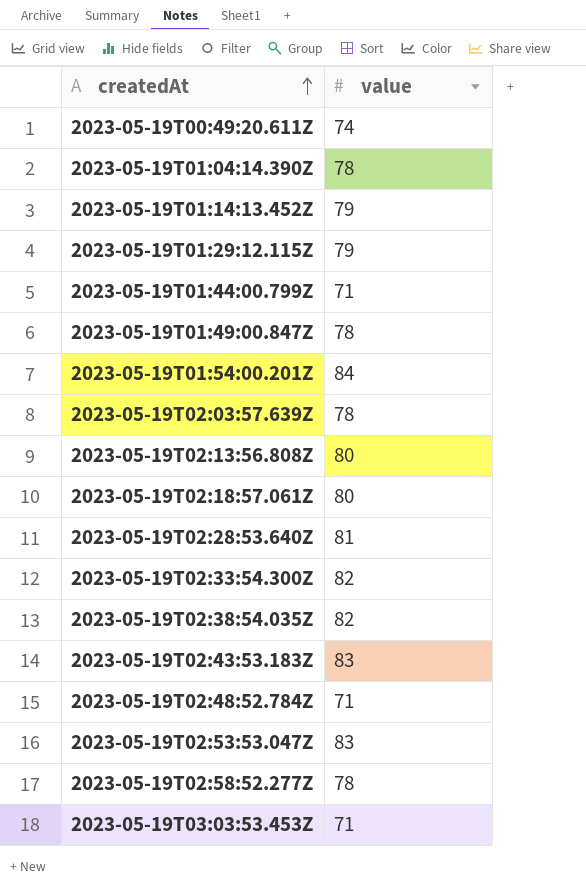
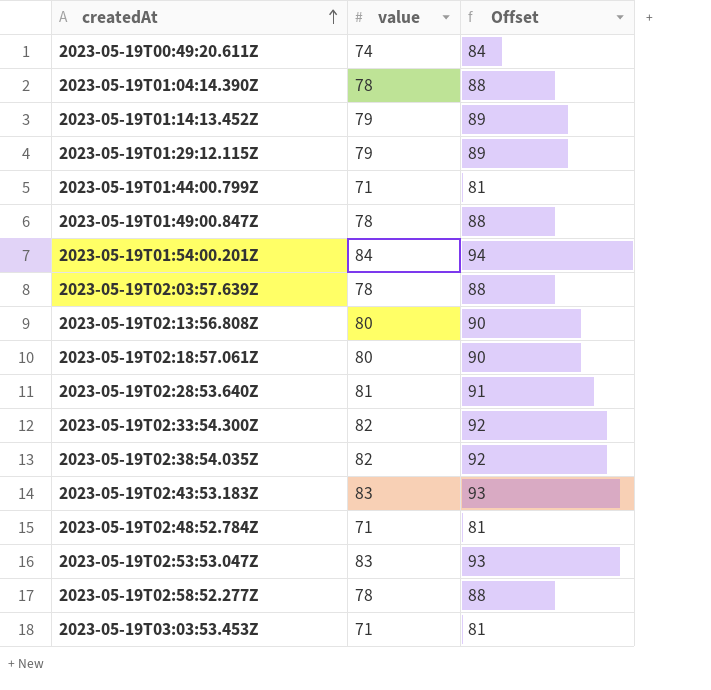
column Offset | formula: none -> [value] + 10

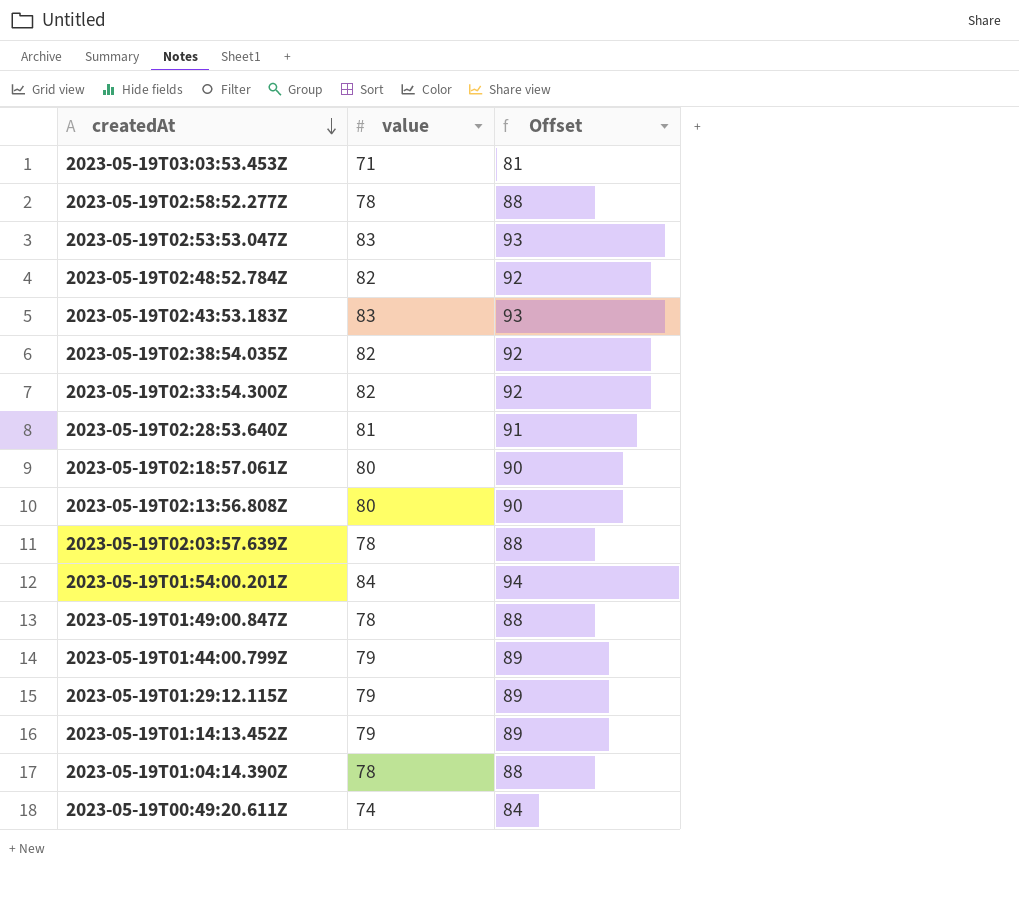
row order: createdAt ascending -> createdAt descending
2023-05-19T02:48:52.784Z | value: 71 -> 82
2023-05-19T02:48:52.784Z | Offset: 81 -> 92
2023-05-19T01:44:00.799Z | value: 71 -> 79
2023-05-19T01:44:00.799Z | Offset: 81 -> 89

